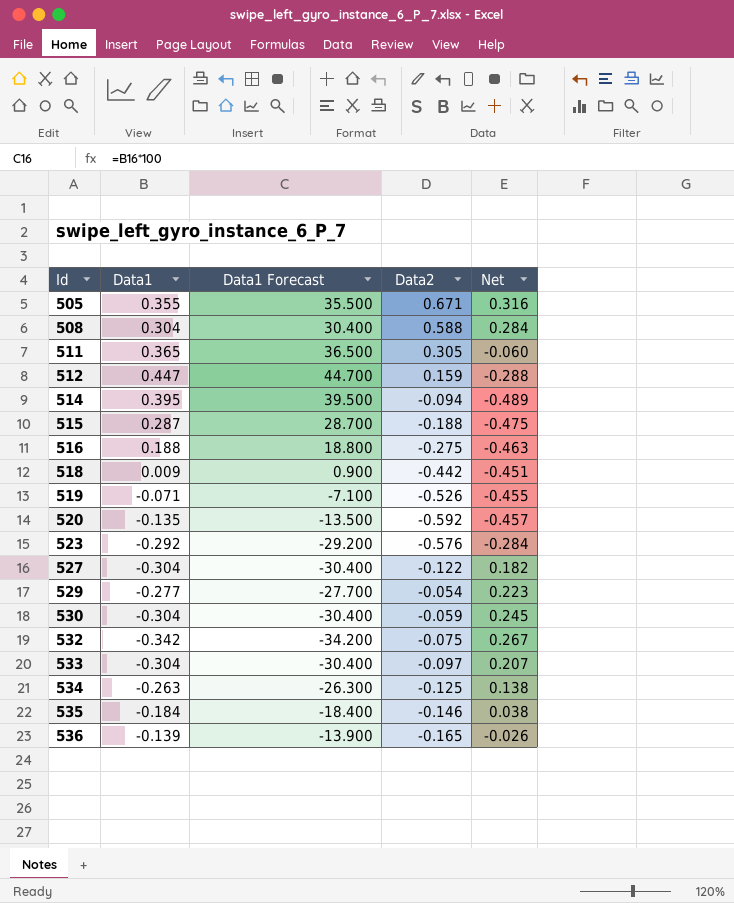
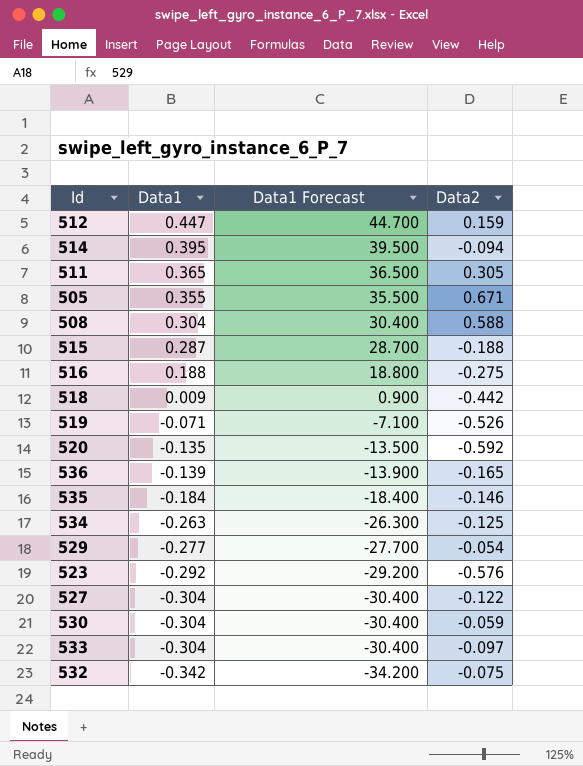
row order: Id ascending -> Data1 descending
column Net | formula: [Data2] - [Data1] -> none

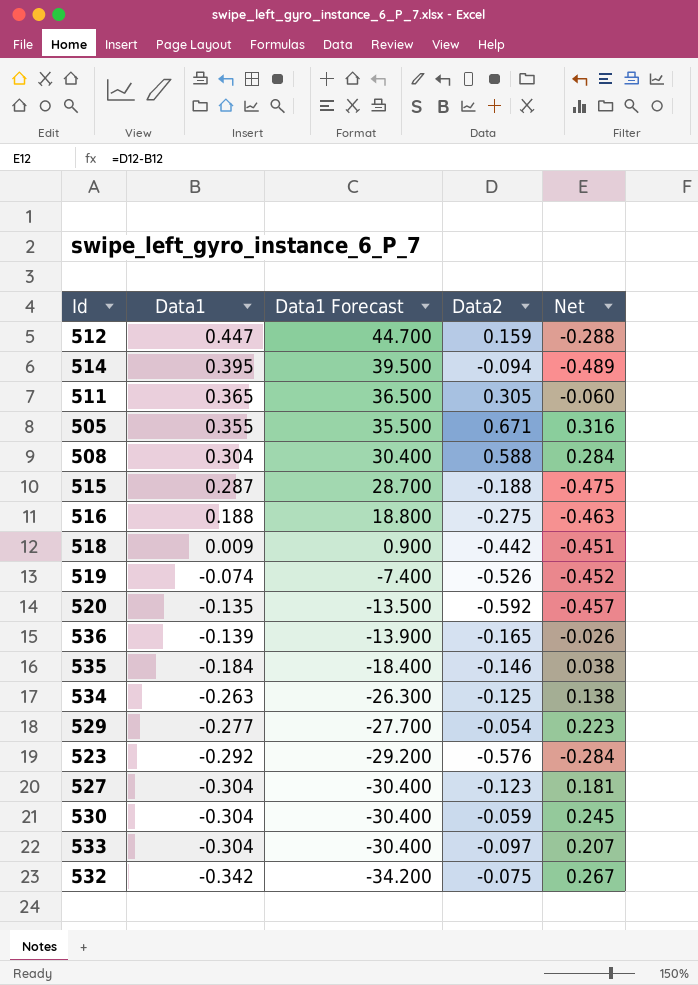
column Net | formula: none -> [Data2] - [Data1]
519 | Data1: -0.071 -> -0.074
519 | Data1 Forecast: -7.100 -> -7.400
527 | Data2: -0.122 -> -0.123

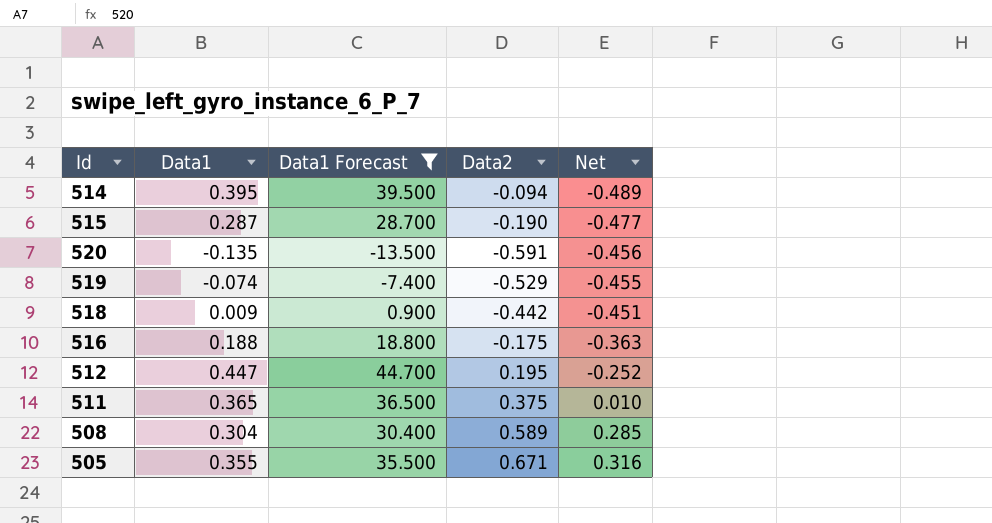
filter: none -> Data1 Forecast >= -13.500
row order: Data1 descending -> Net ascending
515 | Data2: -0.188 -> -0.190
515 | Net: -0.475 -> -0.477
520 | Data2: -0.592 -> -0.591
520 | Net: -0.457 -> -0.456
519 | Data2: -0.526 -> -0.529
519 | Net: -0.452 -> -0.455
516 | Data2: -0.275 -> -0.175
516 | Net: -0.463 -> -0.363
512 | Data2: 0.159 -> 0.195
512 | Net: -0.288 -> -0.252
511 | Data2: 0.305 -> 0.375
511 | Net: -0.060 -> 0.010
508 | Data2: 0.588 -> 0.589
508 | Net: 0.284 -> 0.285

